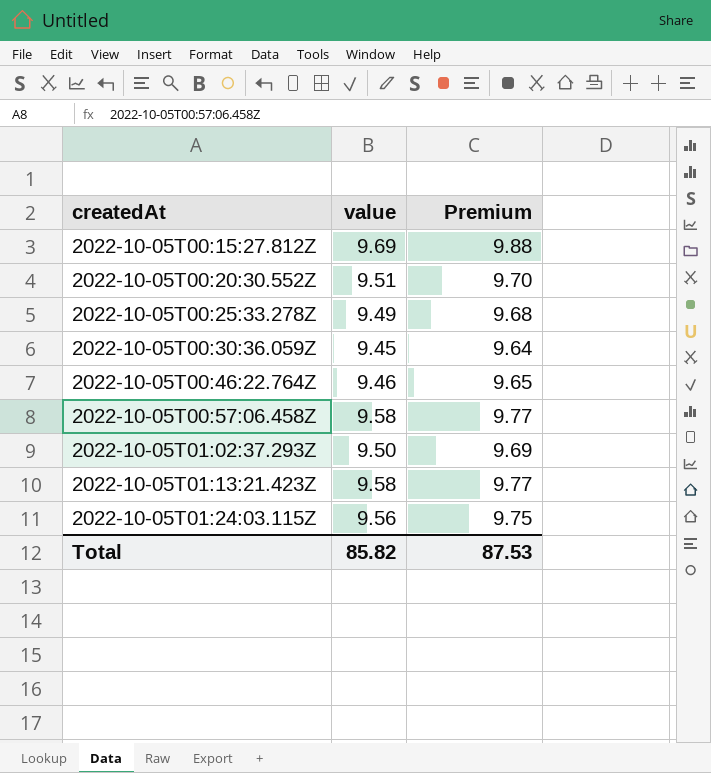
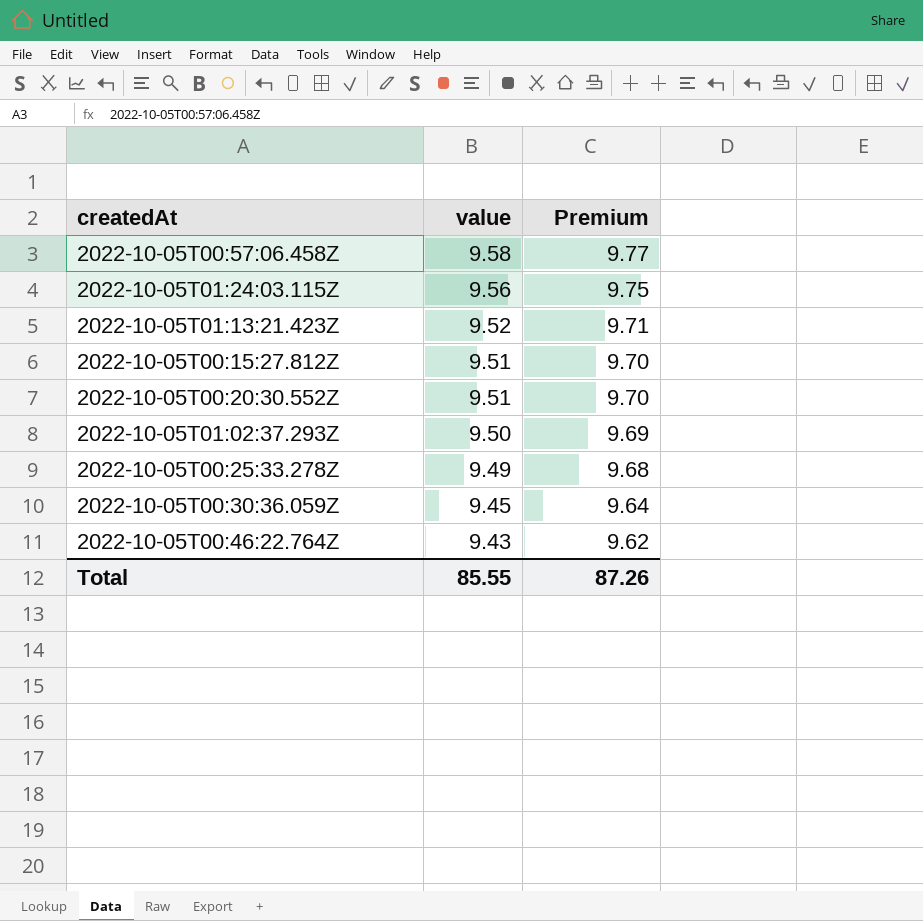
row order: createdAt ascending -> value descending
2022-10-05T01:13:21.423Z | value: 9.58 -> 9.52
2022-10-05T01:13:21.423Z | Premium: 9.77 -> 9.71
2022-10-05T00:15:27.812Z | value: 9.69 -> 9.51
2022-10-05T00:15:27.812Z | Premium: 9.88 -> 9.70
2022-10-05T00:46:22.764Z | value: 9.46 -> 9.43
2022-10-05T00:46:22.764Z | Premium: 9.65 -> 9.62
Total | value: 85.82 -> 85.55
Total | Premium: 87.53 -> 87.26

